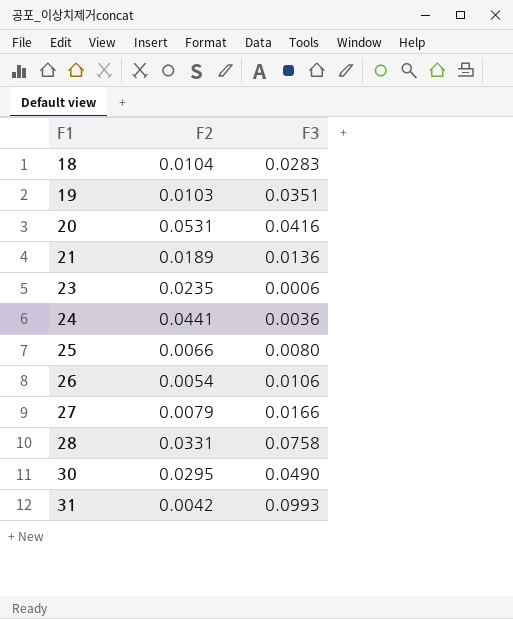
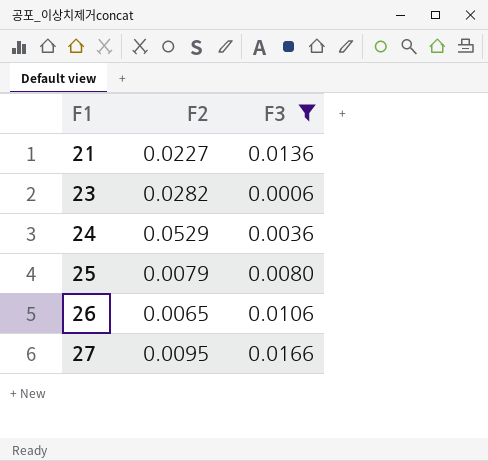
filter: none -> F3 <= 0.0166
21 | F2: 0.0189 -> 0.0227
23 | F2: 0.0235 -> 0.0282
24 | F2: 0.0441 -> 0.0529
25 | F2: 0.0066 -> 0.0079
26 | F2: 0.0054 -> 0.0065
27 | F2: 0.0079 -> 0.0095

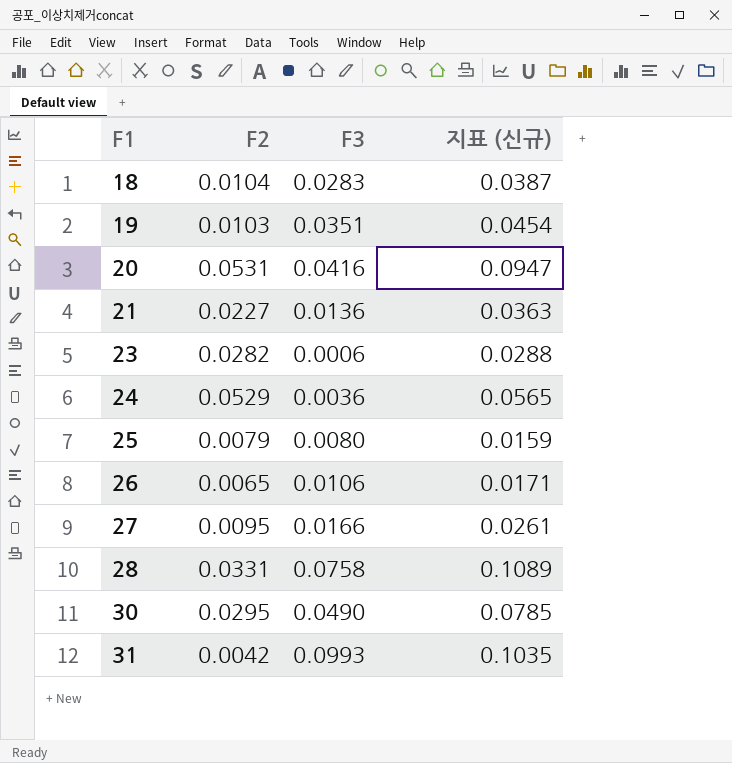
filter: F3 <= 0.0166 -> none
column 지표 (신규) | formula: none -> [F2] + [F3]

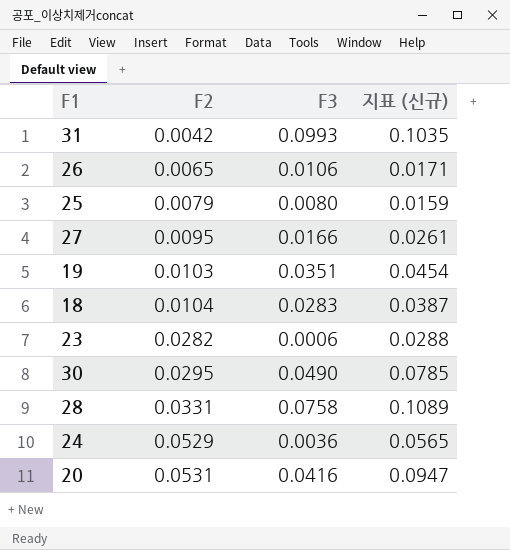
row order: F1 ascending -> F2 ascending
row 21: 0.0227 | 0.0136 | 0.0363 -> none

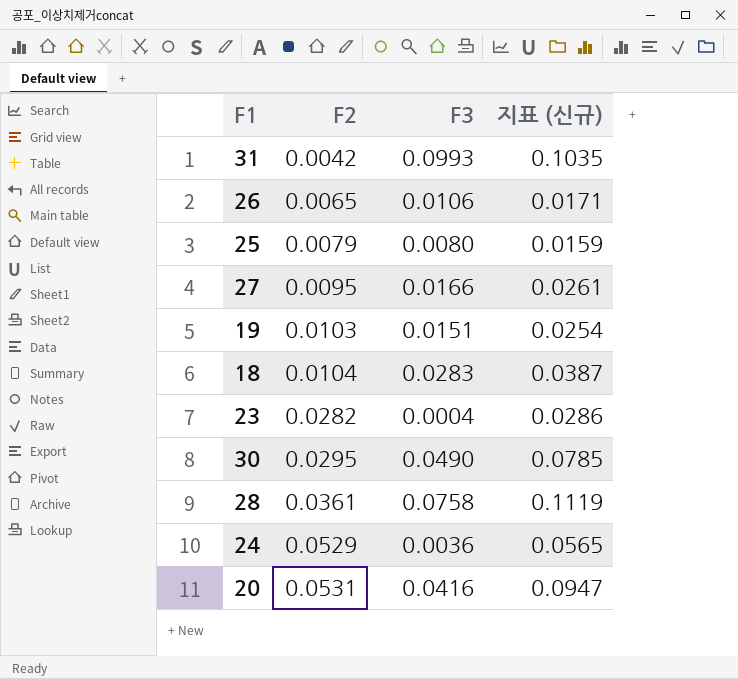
19 | F3: 0.0351 -> 0.0151
19 | 지표 (신규): 0.0454 -> 0.0254
23 | F3: 0.0006 -> 0.0004
23 | 지표 (신규): 0.0288 -> 0.0286
28 | F2: 0.0331 -> 0.0361
28 | 지표 (신규): 0.1089 -> 0.1119

